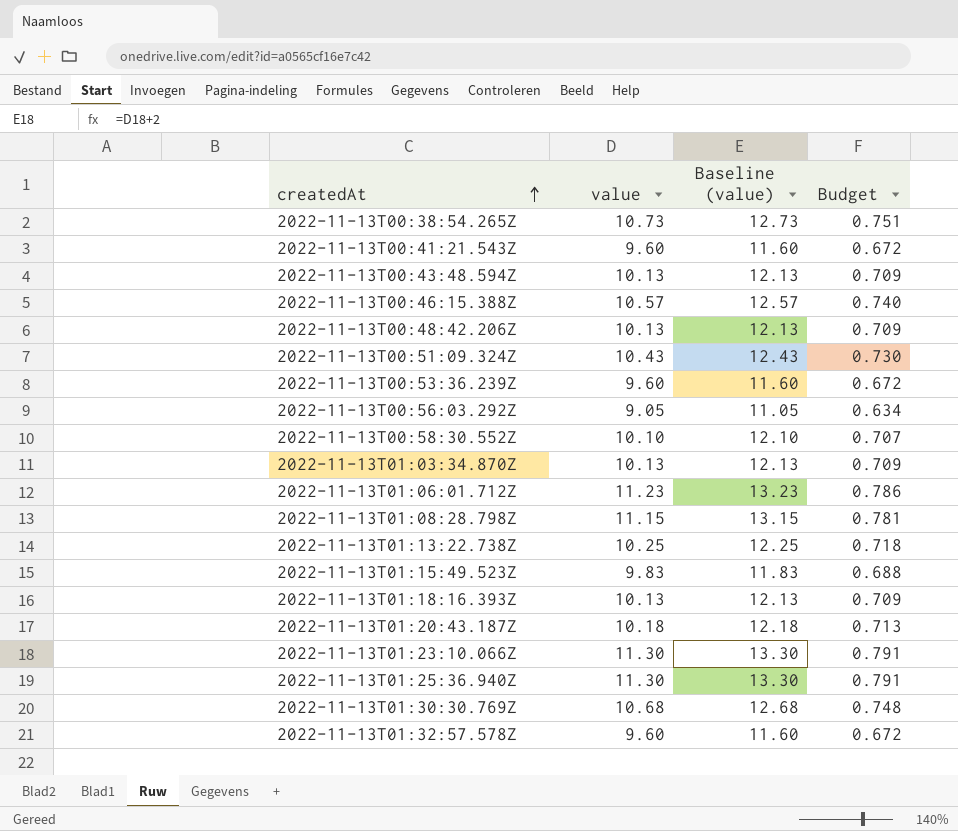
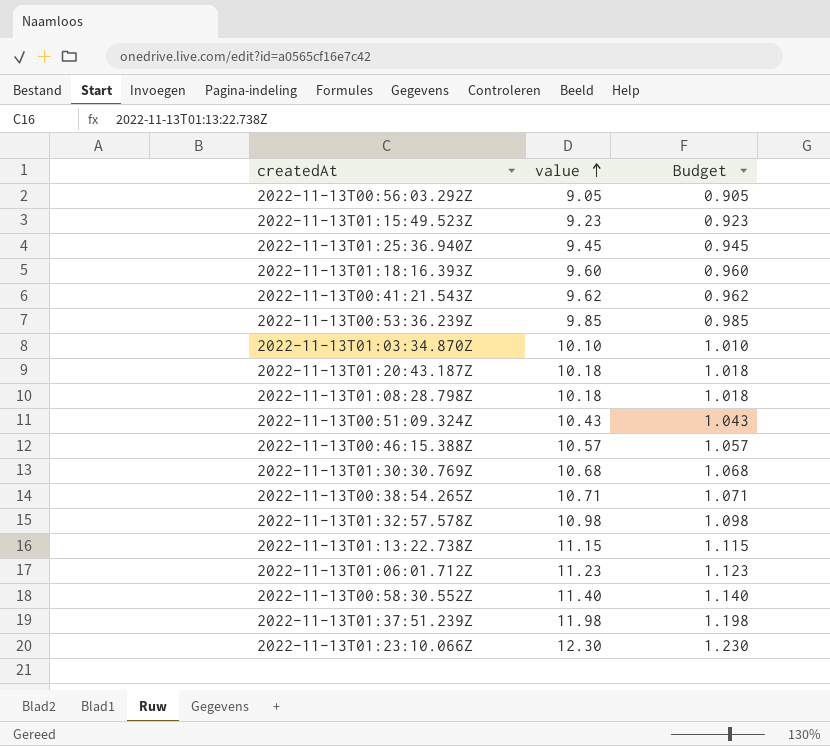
row order: createdAt ascending -> value ascending
column Baseline (value) | formula: [value] + 2 -> none
column Budget | formula: [value] * 0.07 -> [value] * 0.1
row 2022-11-13T00:43:48.594Z: 10.13 | 12.13 | 0.709 -> none
row 2022-11-13T00:48:42.206Z: 10.13 | 12.13 | 0.709 -> none
2022-11-13T01:15:49.523Z | value: 9.83 -> 9.23
2022-11-13T01:25:36.940Z | value: 11.30 -> 9.45
2022-11-13T01:18:16.393Z | value: 10.13 -> 9.60
2022-11-13T00:41:21.543Z | value: 9.60 -> 9.62
2022-11-13T00:53:36.239Z | value: 9.60 -> 9.85
2022-11-13T01:03:34.870Z | value: 10.13 -> 10.10
2022-11-13T01:08:28.798Z | value: 11.15 -> 10.18
2022-11-13T00:38:54.265Z | value: 10.73 -> 10.71
2022-11-13T01:32:57.578Z | value: 9.60 -> 10.98
2022-11-13T01:13:22.738Z | value: 10.25 -> 11.15
2022-11-13T00:58:30.552Z | value: 10.10 -> 11.40
row 2022-11-13T01:37:51.239Z: none -> 11.98 | 1.198
2022-11-13T01:23:10.066Z | value: 11.30 -> 12.30

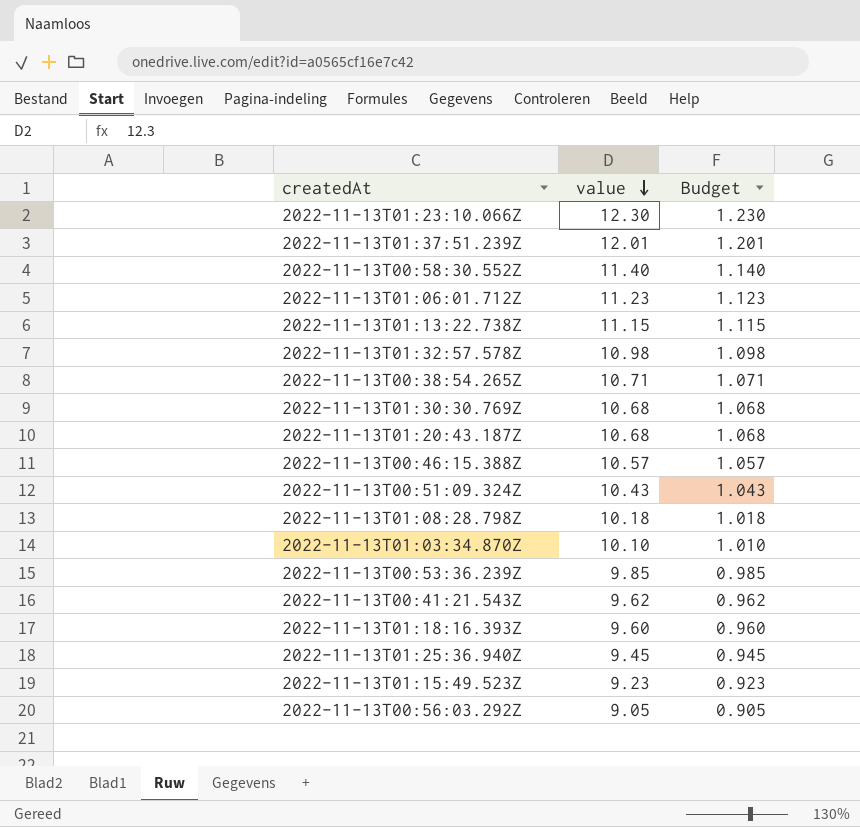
row order: value ascending -> value descending
2022-11-13T01:37:51.239Z | value: 11.98 -> 12.01
2022-11-13T01:37:51.239Z | Budget: 1.198 -> 1.201
2022-11-13T01:20:43.187Z | value: 10.18 -> 10.68
2022-11-13T01:20:43.187Z | Budget: 1.018 -> 1.068

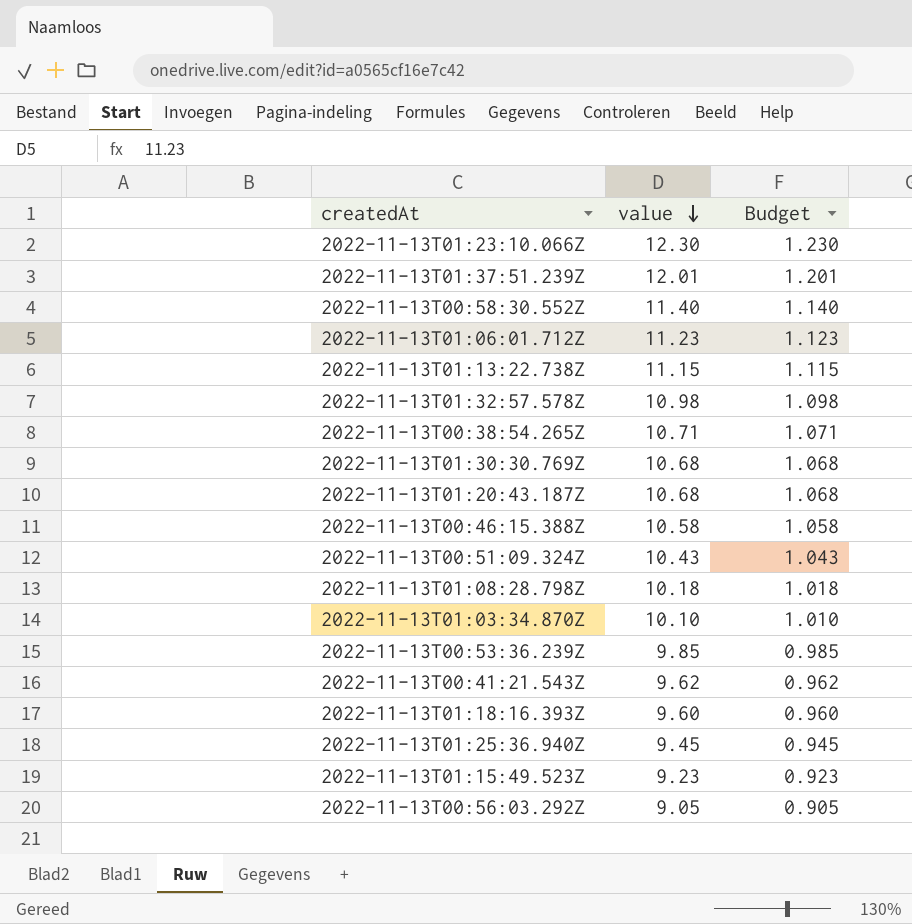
2022-11-13T00:46:15.388Z | value: 10.57 -> 10.58
2022-11-13T00:46:15.388Z | Budget: 1.057 -> 1.058

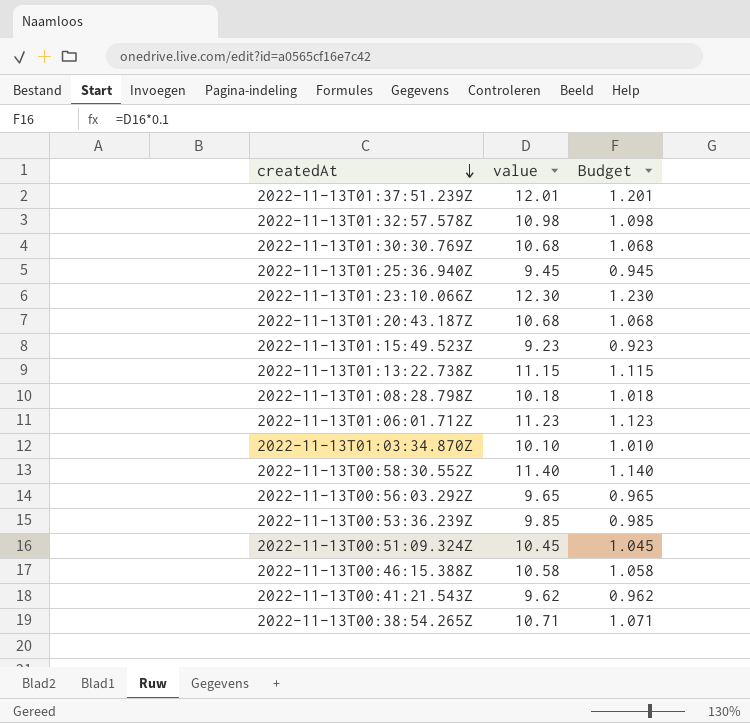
row order: value descending -> createdAt descending
row 2022-11-13T01:18:16.393Z: 9.60 | 0.960 -> none
2022-11-13T00:56:03.292Z | value: 9.05 -> 9.65
2022-11-13T00:56:03.292Z | Budget: 0.905 -> 0.965
2022-11-13T00:51:09.324Z | value: 10.43 -> 10.45
2022-11-13T00:51:09.324Z | Budget: 1.043 -> 1.045

